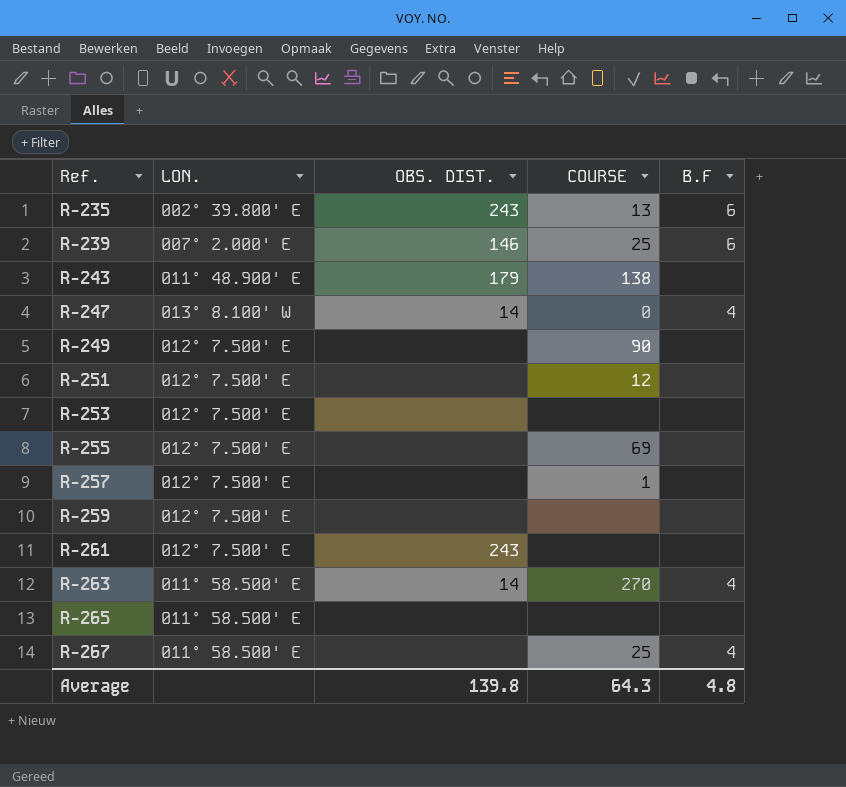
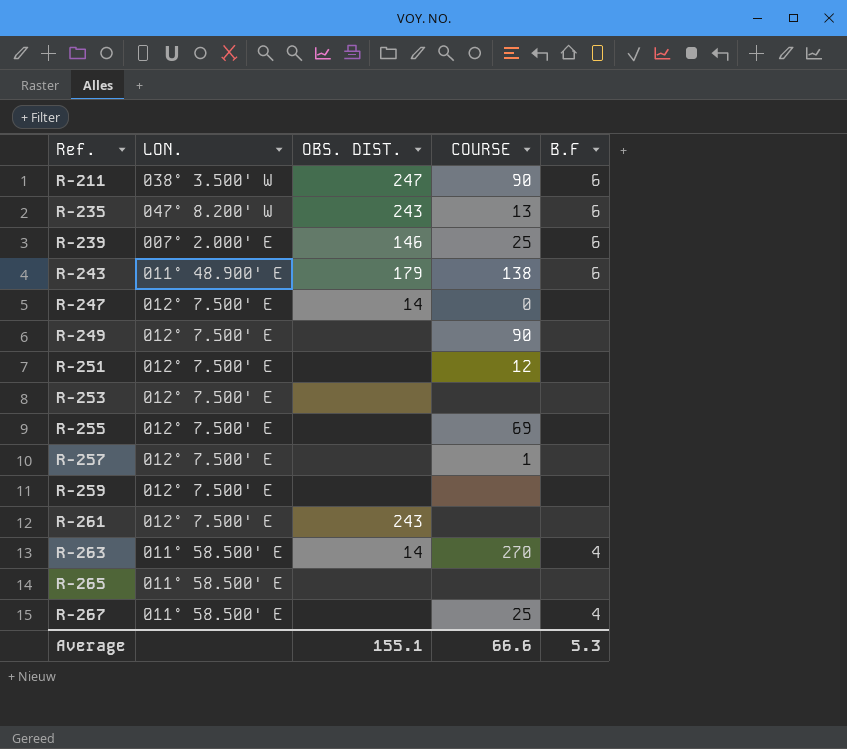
row R-211: none -> 038° 3.500' W | 247 | 90 | 6
R-235 | LON.: 002° 39.800' E -> 047° 8.200' W
R-243 | B.F: none -> 6
R-247 | LON.: 013° 8.100' W -> 012° 7.500' E
R-247 | B.F: 4 -> none
Average | OBS. DIST.: 139.8 -> 155.1
Average | COURSE: 64.3 -> 66.6
Average | B.F: 4.8 -> 5.3

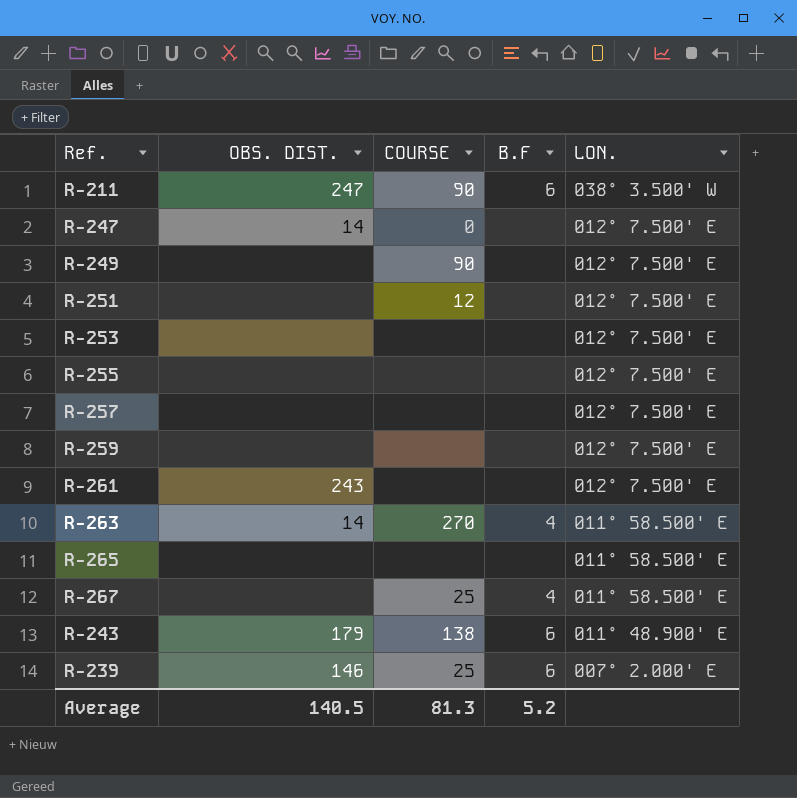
row order: Ref. ascending -> LON. descending
column LON. | position: 2 -> 5
row R-235: 047° 8.200' W | 243 | 13 | 6 -> none
R-255 | COURSE: 69 -> none
R-257 | COURSE: 1 -> none
Average | OBS. DIST.: 155.1 -> 140.5
Average | COURSE: 66.6 -> 81.3
Average | B.F: 5.3 -> 5.2

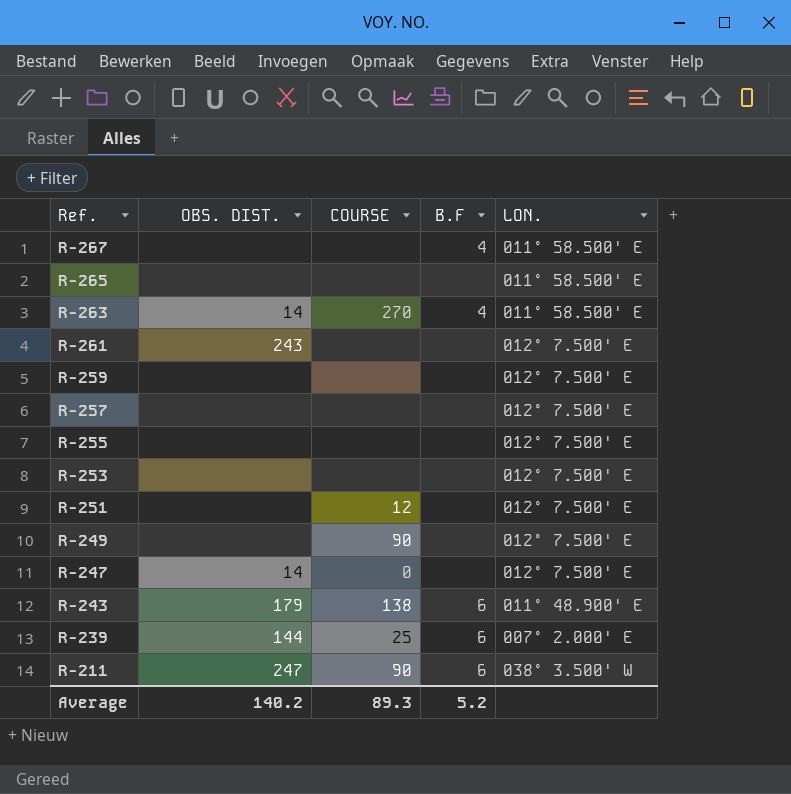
row order: LON. descending -> Ref. descending
R-267 | COURSE: 25 -> none
R-239 | OBS. DIST.: 146 -> 144
Average | OBS. DIST.: 140.5 -> 140.2
Average | COURSE: 81.3 -> 89.3

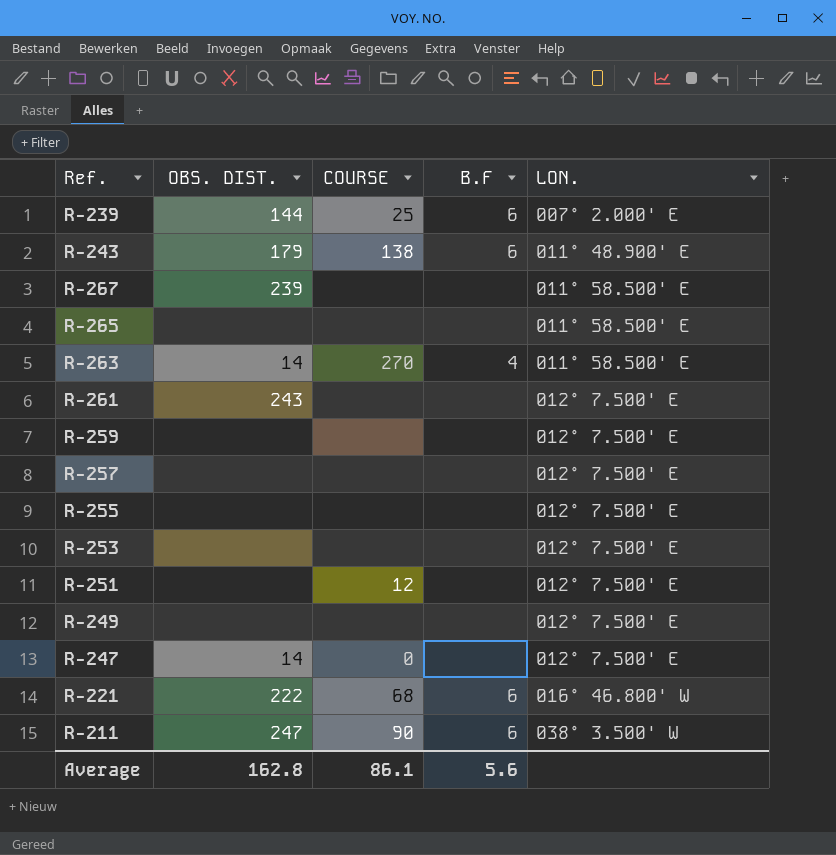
row order: Ref. descending -> LON. ascending
R-267 | OBS. DIST.: none -> 239
R-267 | B.F: 4 -> none
R-249 | COURSE: 90 -> none
row R-221: none -> 222 | 68 | 6 | 016° 46.800' W
Average | OBS. DIST.: 140.2 -> 162.8
Average | COURSE: 89.3 -> 86.1
Average | B.F: 5.2 -> 5.6

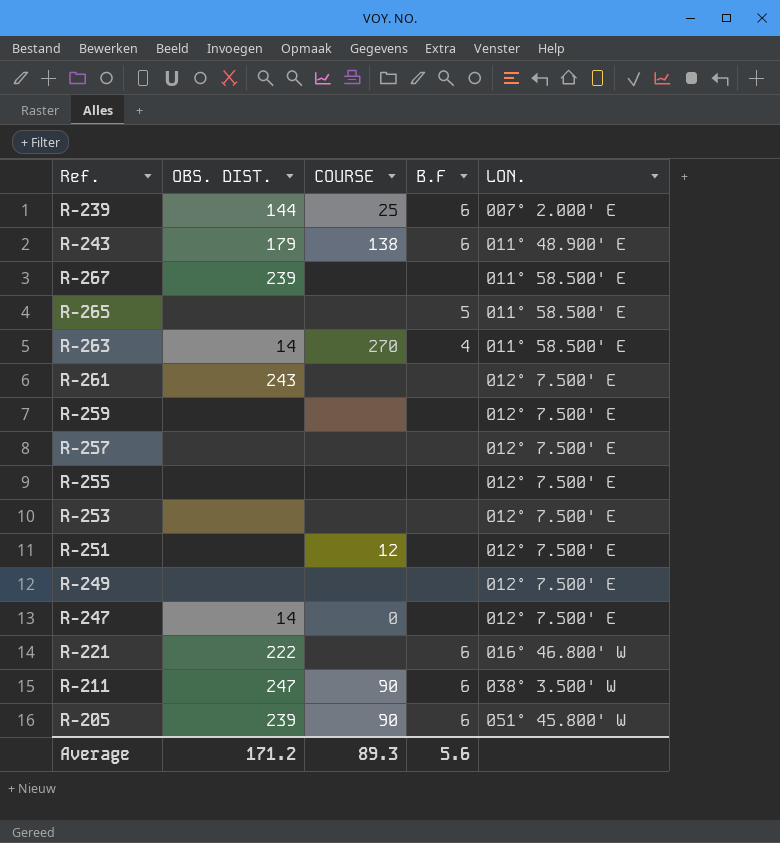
R-265 | B.F: none -> 5
R-221 | COURSE: 68 -> none
row R-205: none -> 239 | 90 | 6 | 051° 45.800' W
Average | OBS. DIST.: 162.8 -> 171.2
Average | COURSE: 86.1 -> 89.3

